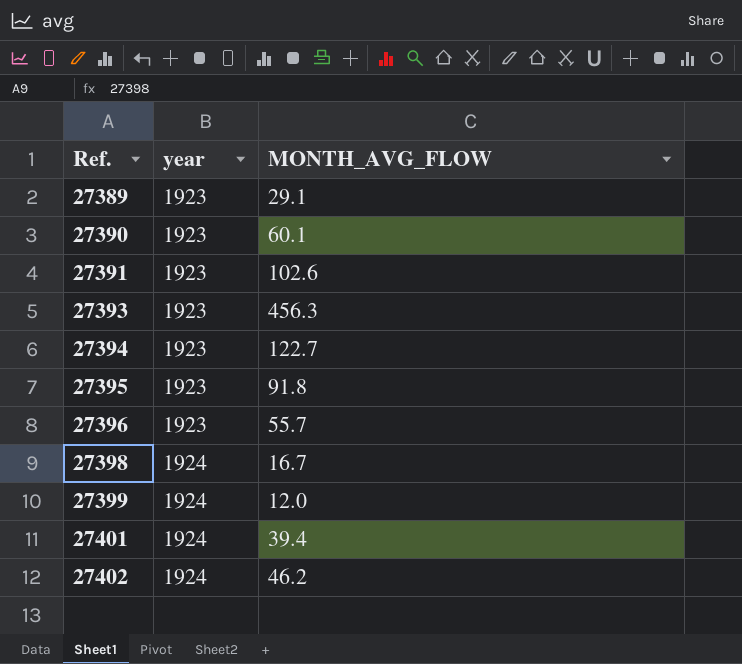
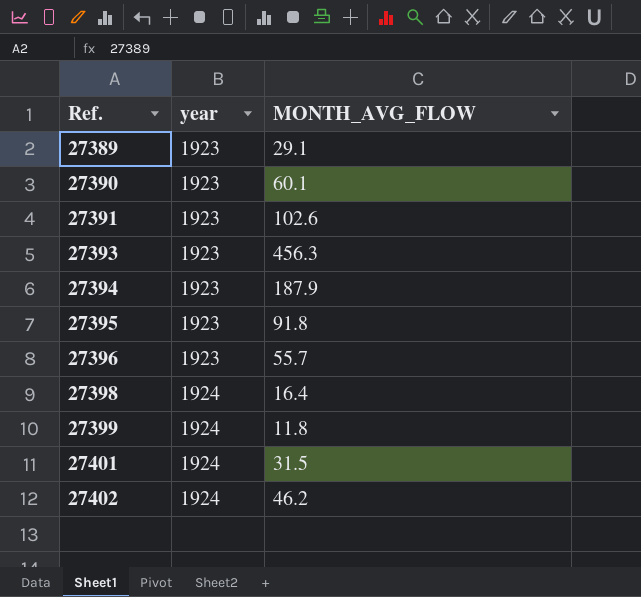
27394 | MONTH_AVG_FLOW: 122.7 -> 187.9
27398 | MONTH_AVG_FLOW: 16.7 -> 16.4
27399 | MONTH_AVG_FLOW: 12.0 -> 11.8
27401 | MONTH_AVG_FLOW: 39.4 -> 31.5

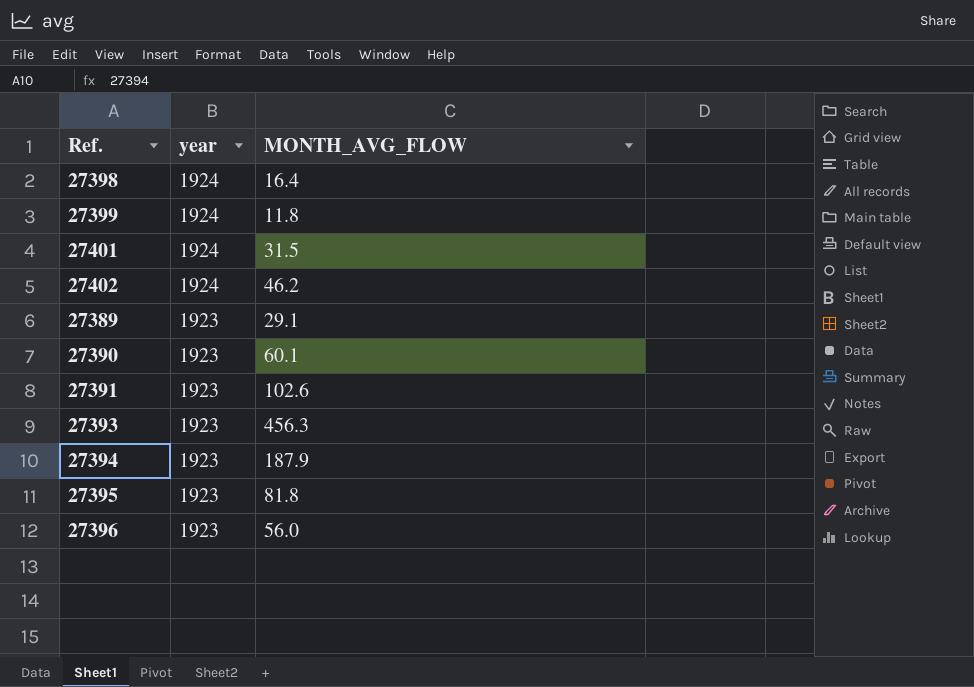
row order: Ref. ascending -> year descending
27395 | MONTH_AVG_FLOW: 91.8 -> 81.8
27396 | MONTH_AVG_FLOW: 55.7 -> 56.0

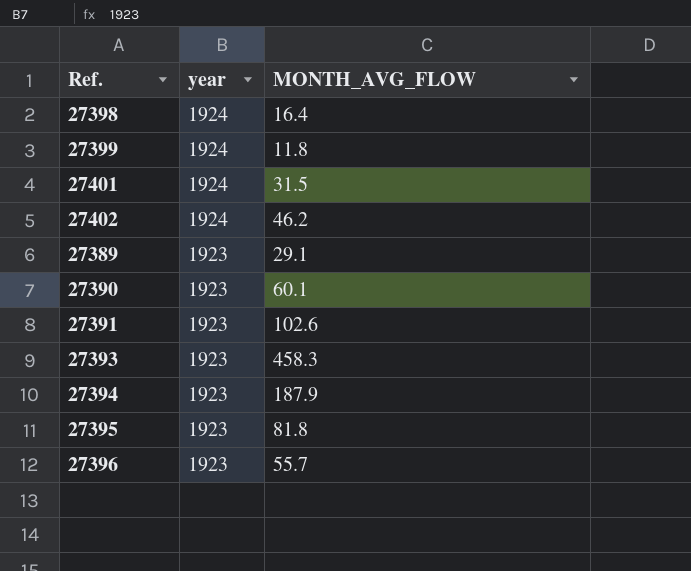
27393 | MONTH_AVG_FLOW: 456.3 -> 458.3
27396 | MONTH_AVG_FLOW: 56.0 -> 55.7

